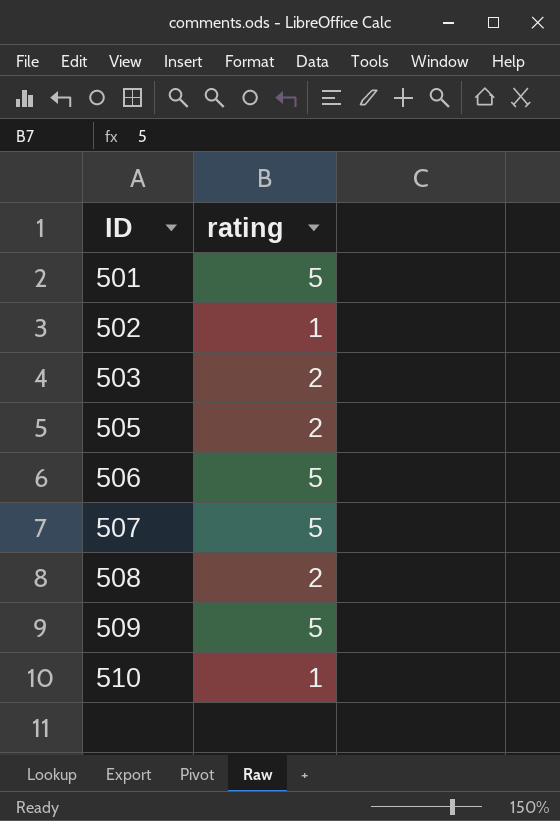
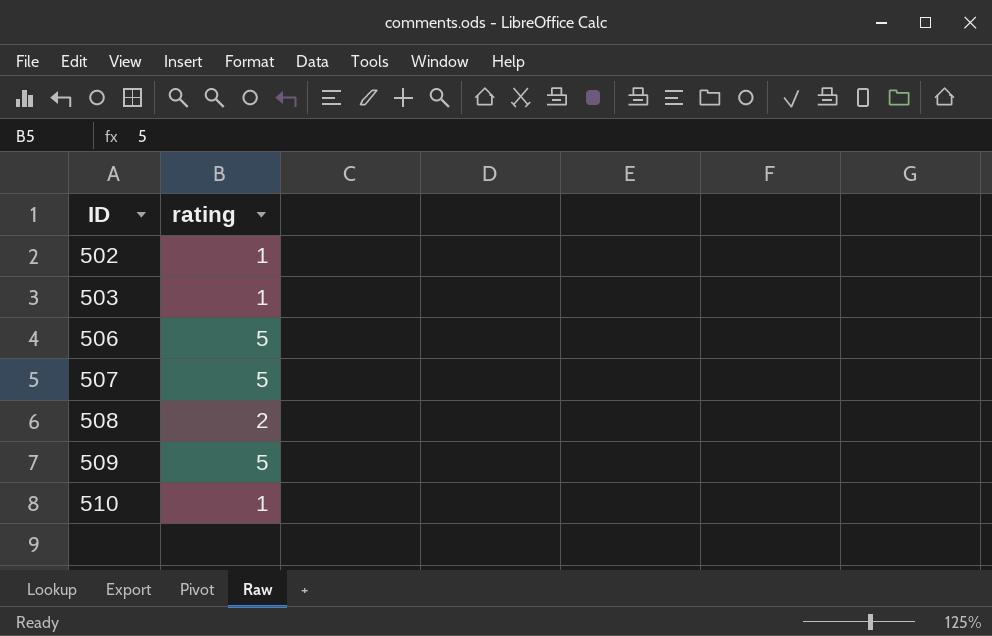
row 501: 5 -> none
row 505: 2 -> none
503 | rating: 2 -> 1

